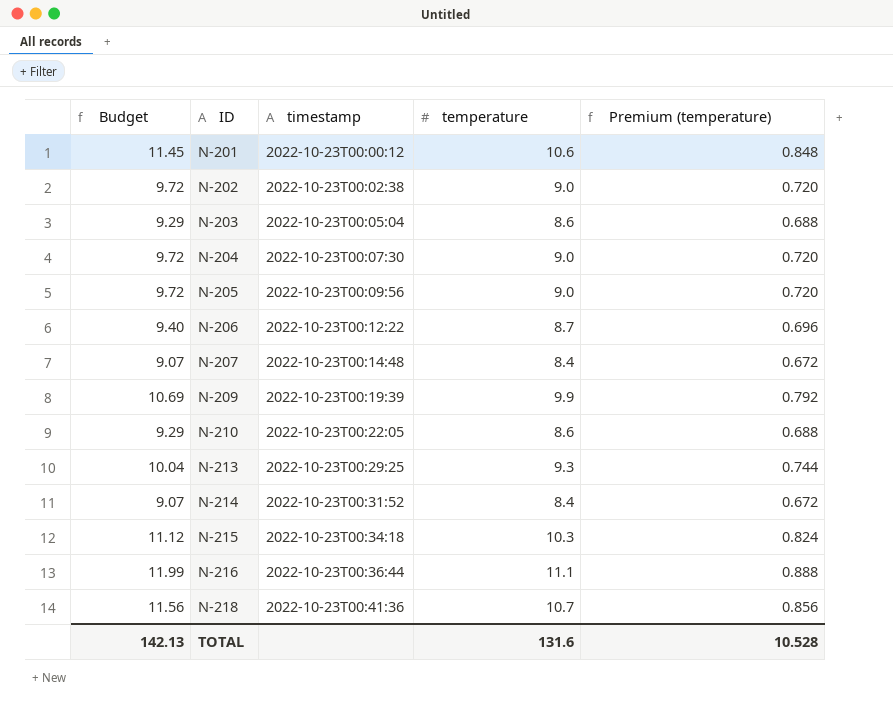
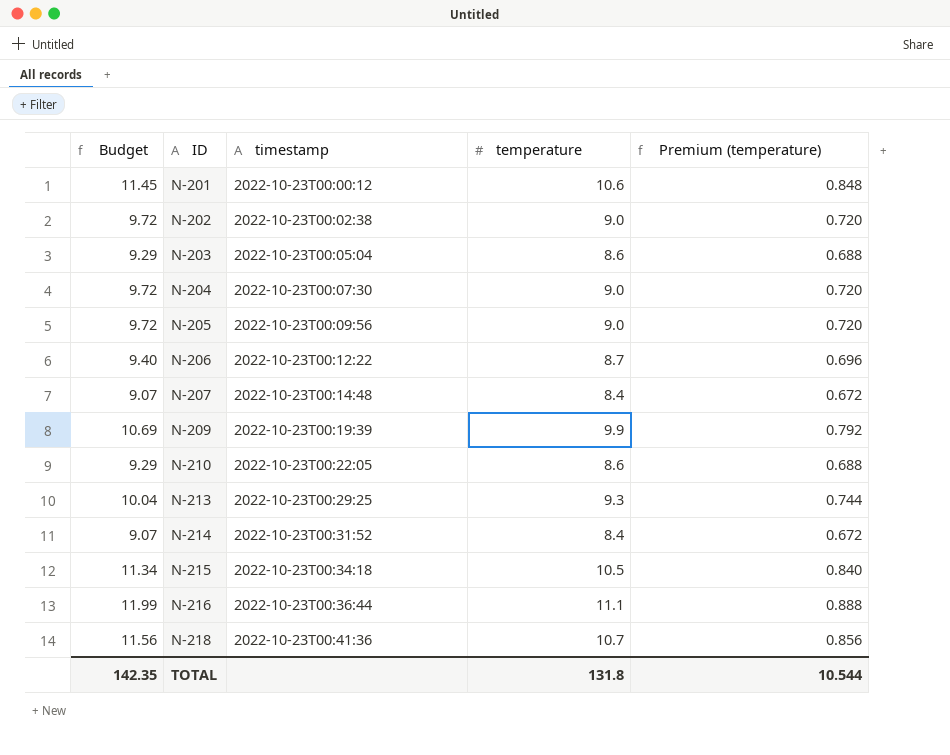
N-215 | Budget: 11.12 -> 11.34
N-215 | temperature: 10.3 -> 10.5
N-215 | Premium (temperature): 0.824 -> 0.840
TOTAL | Budget: 142.13 -> 142.35
TOTAL | temperature: 131.6 -> 131.8
TOTAL | Premium (temperature): 10.528 -> 10.544

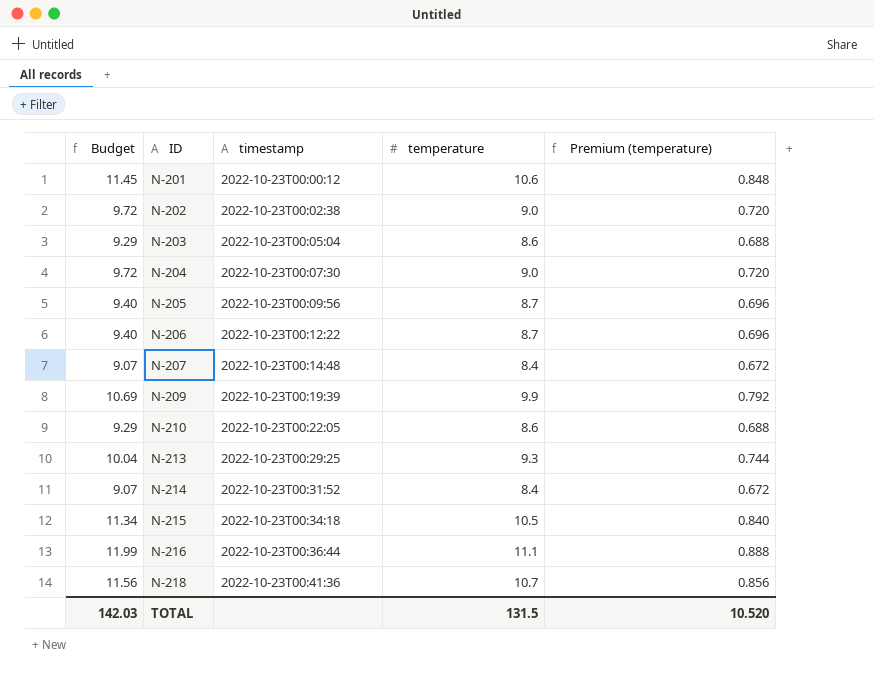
N-205 | Budget: 9.72 -> 9.40
N-205 | temperature: 9.0 -> 8.7
N-205 | Premium (temperature): 0.720 -> 0.696
TOTAL | Budget: 142.35 -> 142.03
TOTAL | temperature: 131.8 -> 131.5
TOTAL | Premium (temperature): 10.544 -> 10.520

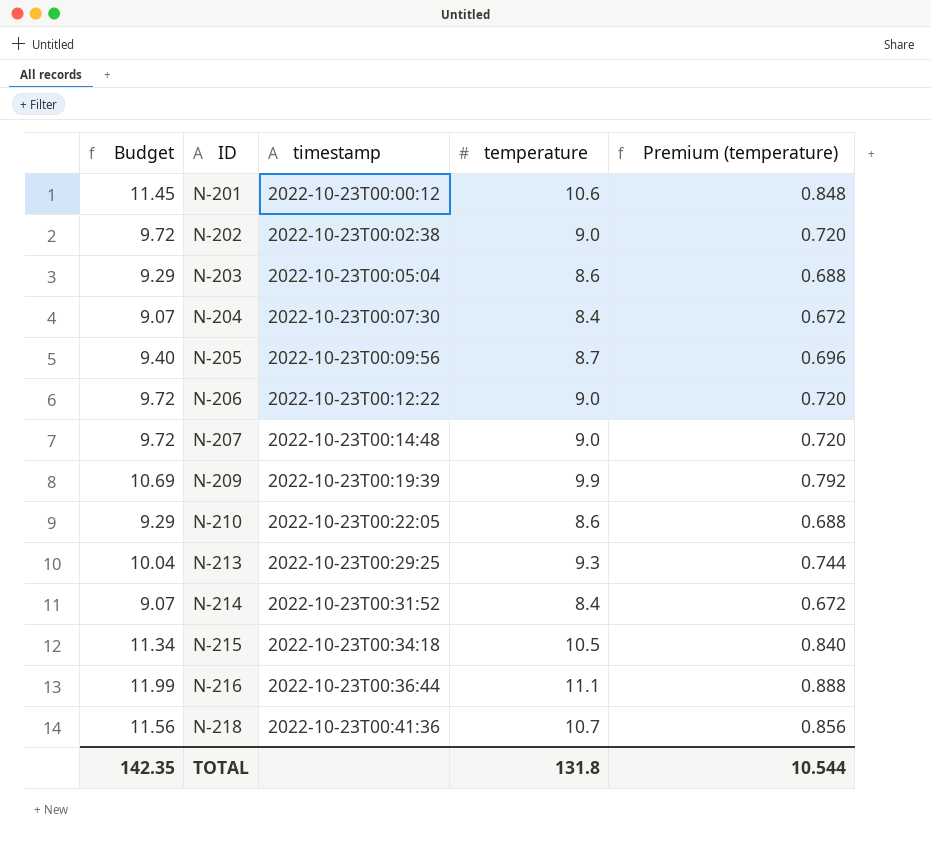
N-204 | Budget: 9.72 -> 9.07
N-204 | temperature: 9.0 -> 8.4
N-204 | Premium (temperature): 0.720 -> 0.672
N-206 | Budget: 9.40 -> 9.72
N-206 | temperature: 8.7 -> 9.0
N-206 | Premium (temperature): 0.696 -> 0.720
N-207 | Budget: 9.07 -> 9.72
N-207 | temperature: 8.4 -> 9.0
N-207 | Premium (temperature): 0.672 -> 0.720
TOTAL | Budget: 142.03 -> 142.35
TOTAL | temperature: 131.5 -> 131.8
TOTAL | Premium (temperature): 10.520 -> 10.544

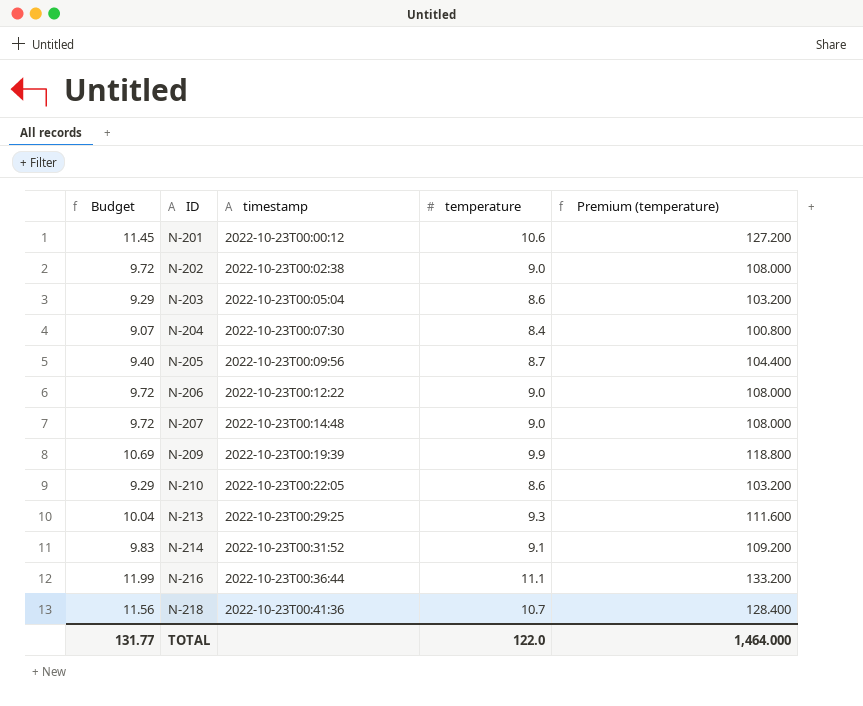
column Premium (temperature) | formula: [temperature] * 0.08 -> [temperature] * 12
row N-215: 11.34 | 2022-10-23T00:34:18 | 10.5 | 0.840 -> none
N-214 | Budget: 9.07 -> 9.83
N-214 | temperature: 8.4 -> 9.1
TOTAL | Budget: 142.35 -> 131.77
TOTAL | temperature: 131.8 -> 122.0
TOTAL | Premium (temperature): 10.544 -> 1,464.000

